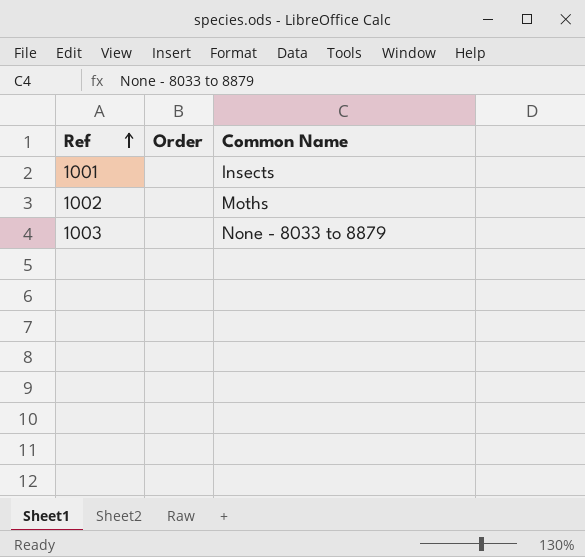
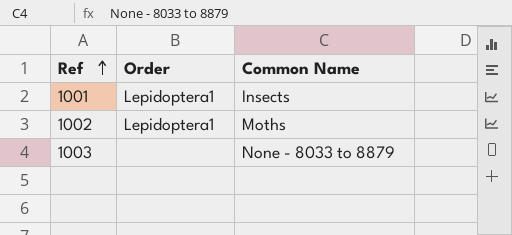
1001 | Order: none -> Lepidoptera1
1002 | Order: none -> Lepidoptera1

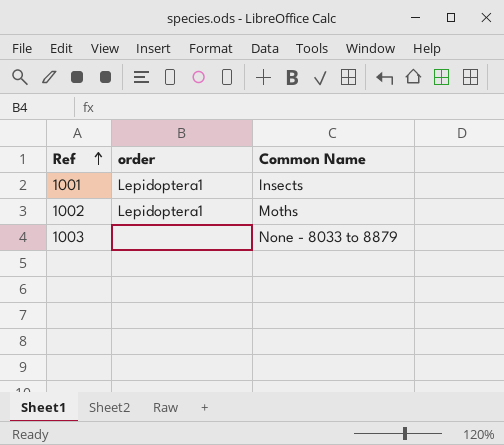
column name: Order -> order

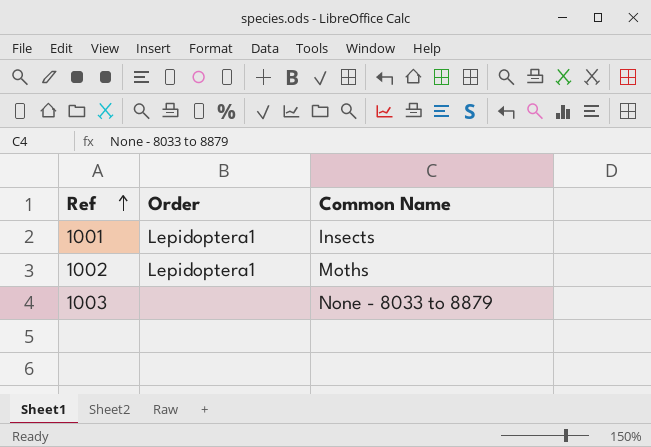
column name: order -> Order

